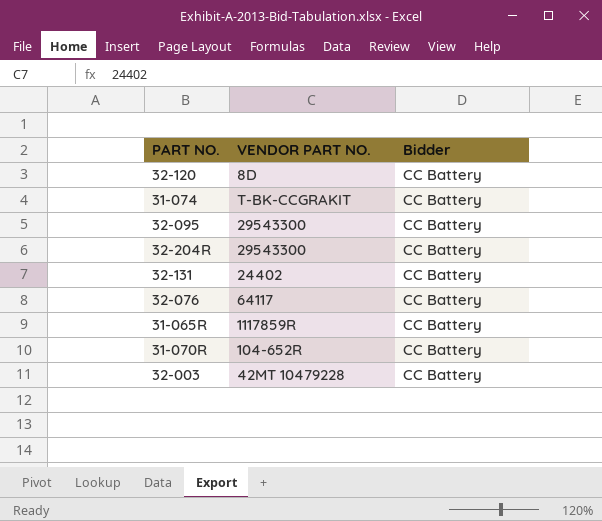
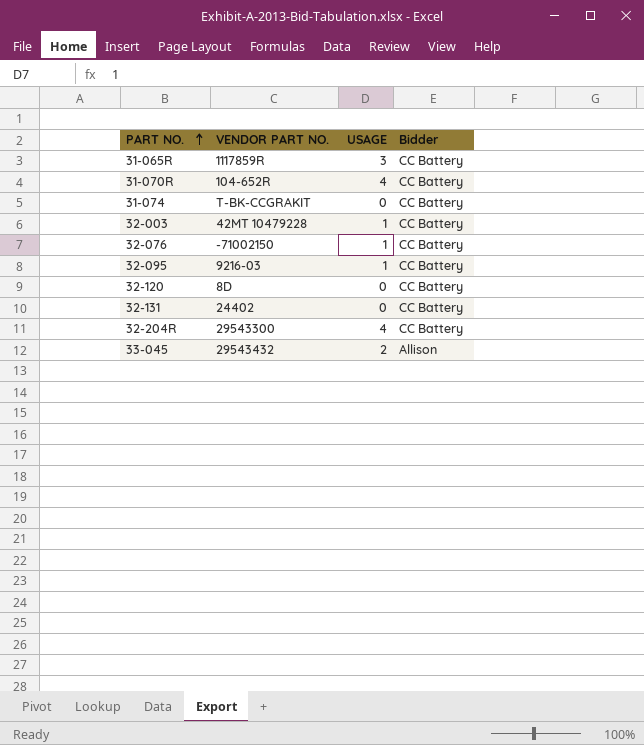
row order: none -> PART NO. ascending
column USAGE | position: none -> 3
32-076 | VENDOR PART NO.: 64117 -> -71002150
32-095 | VENDOR PART NO.: 29543300 -> 9216-03
row 33-045: none -> 29543432 | 2 | Allison

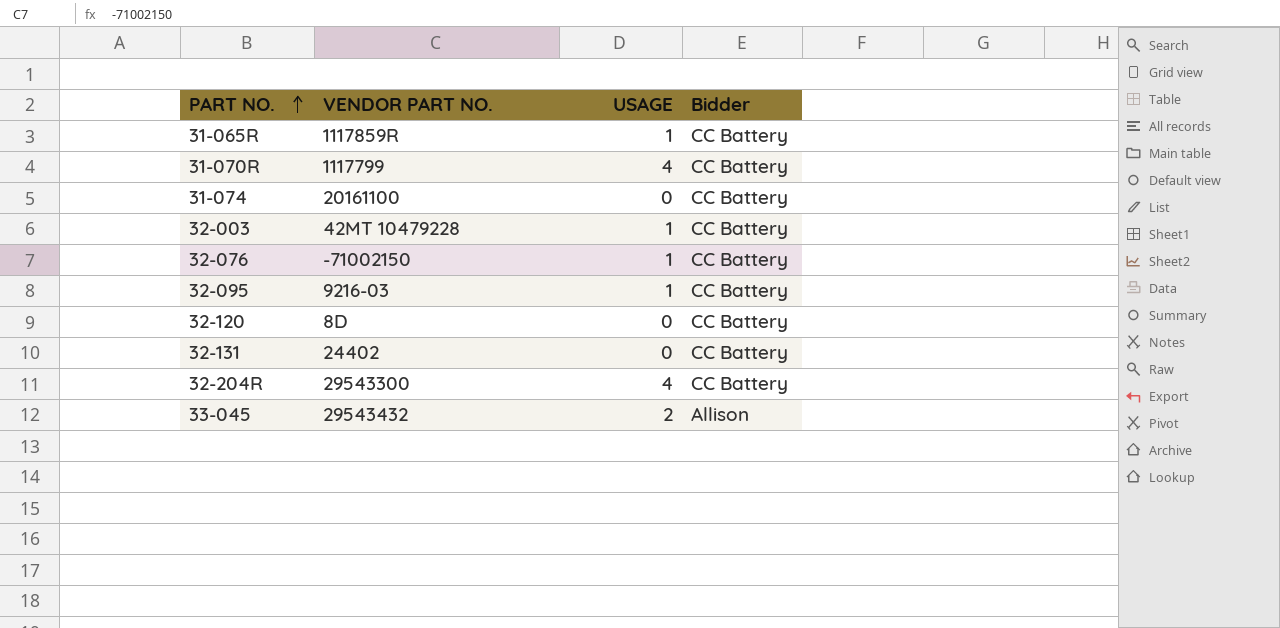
31-065R | USAGE: 3 -> 1
31-070R | VENDOR PART NO.: 104-652R -> 1117799
31-074 | VENDOR PART NO.: T-BK-CCGRAKIT -> 20161100

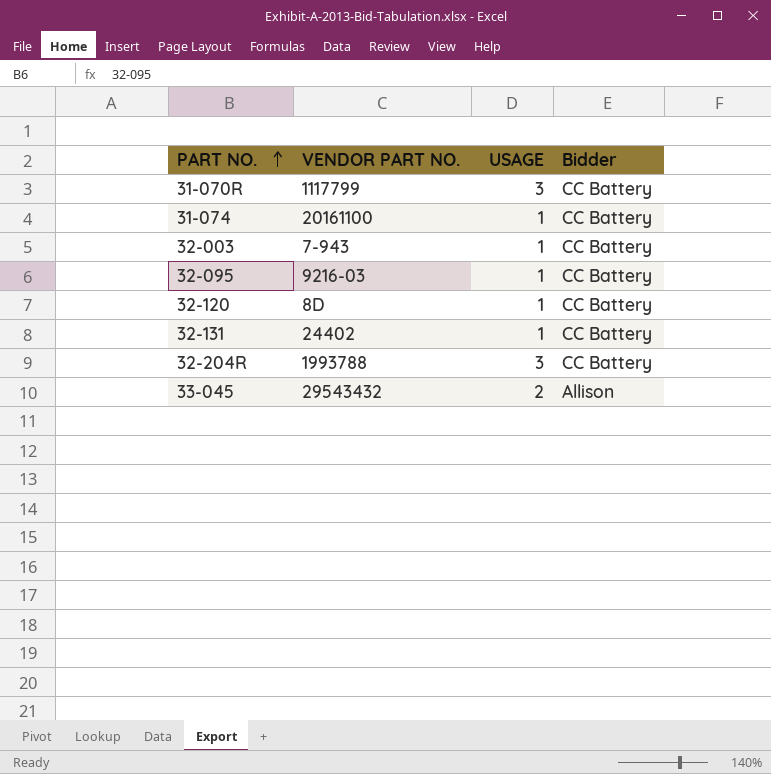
row 31-065R: 1117859R | 1 | CC Battery -> none
row 32-076: -71002150 | 1 | CC Battery -> none
31-070R | USAGE: 4 -> 3
31-074 | USAGE: 0 -> 1
32-003 | VENDOR PART NO.: 42MT 10479228 -> 7-943
32-120 | USAGE: 0 -> 1
32-131 | USAGE: 0 -> 1
32-204R | VENDOR PART NO.: 29543300 -> 1993788
32-204R | USAGE: 4 -> 3

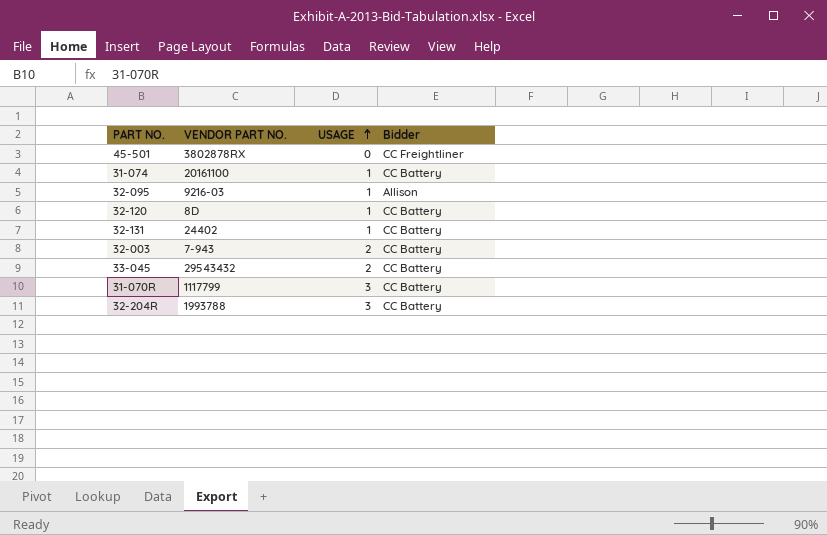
row order: PART NO. ascending -> USAGE ascending
row 45-501: none -> 3802878RX | 0 | CC Freightliner
32-095 | Bidder: CC Battery -> Allison
32-003 | USAGE: 1 -> 2
33-045 | Bidder: Allison -> CC Battery

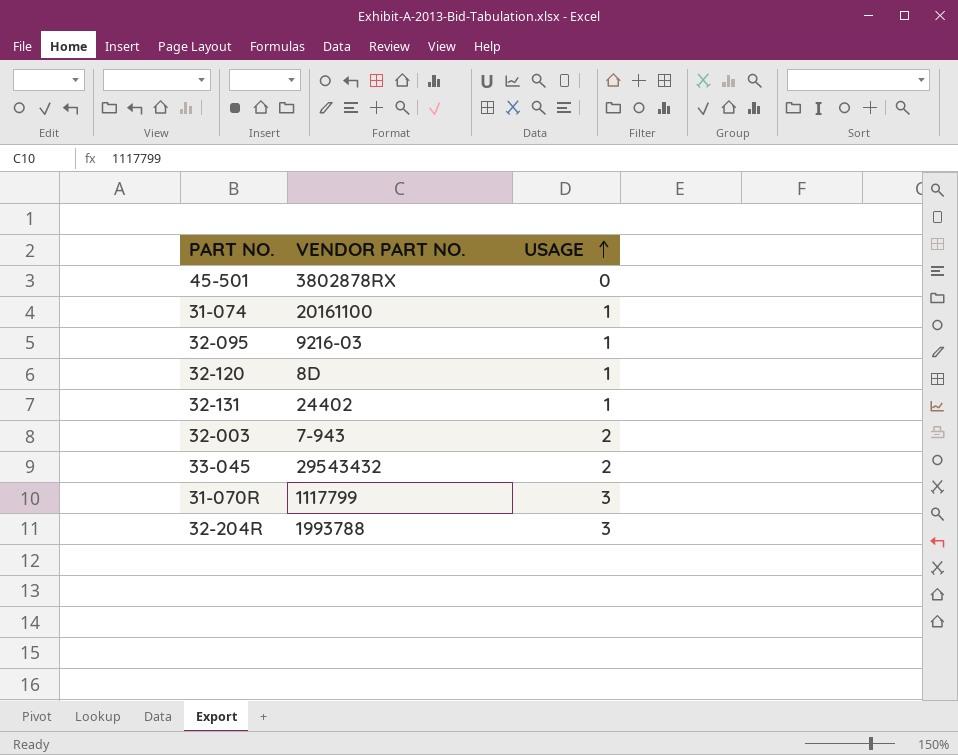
column Bidder | position: 4 -> none

